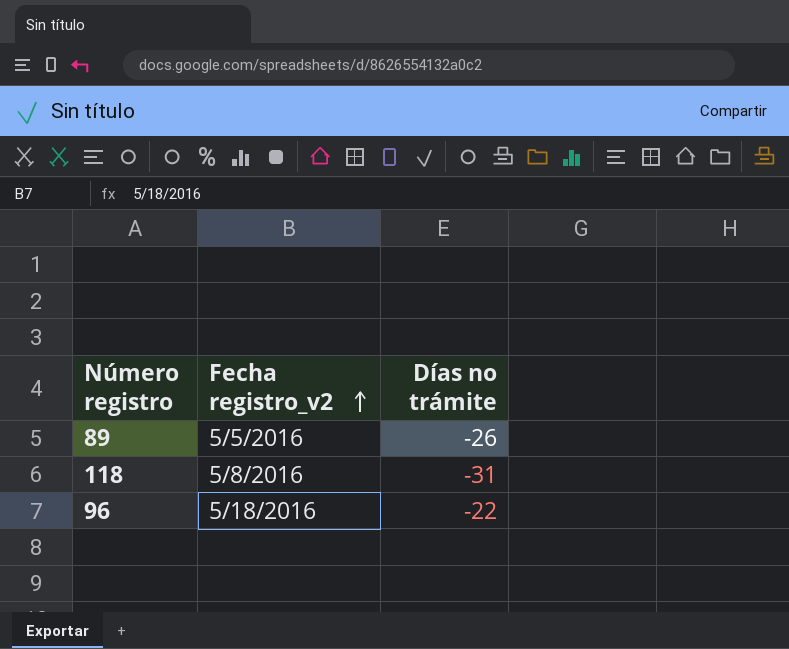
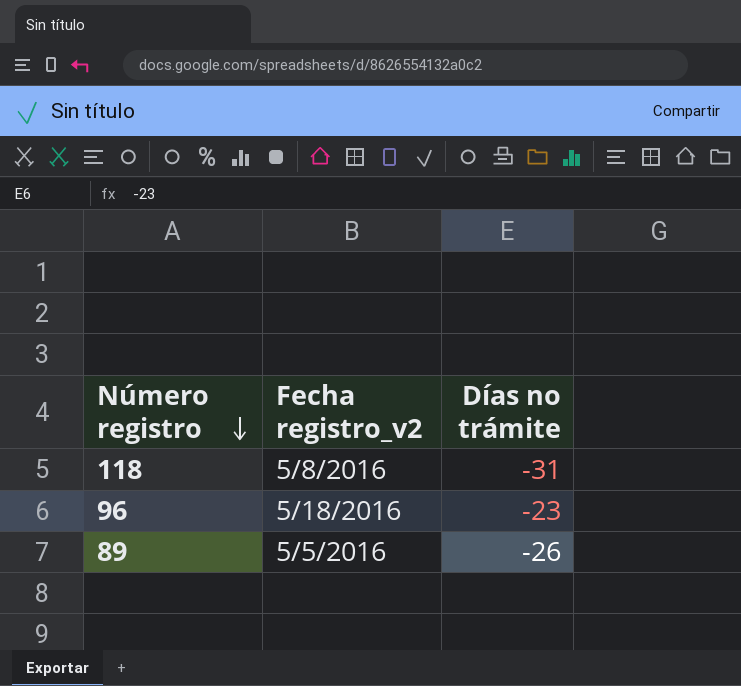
row order: Fecha registro_v2 ascending -> Número registro descending
96 | Días no trámite: -22 -> -23

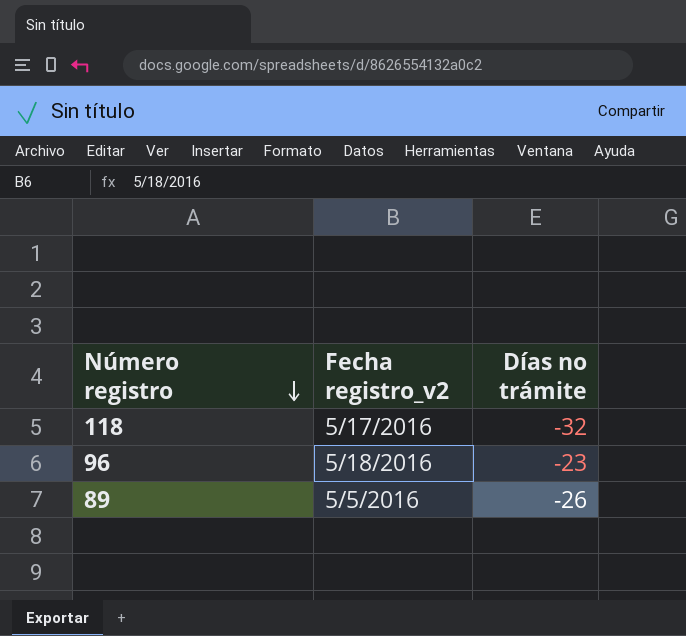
118 | Fecha registro_v2: 5/8/2016 -> 5/17/2016
118 | Días no trámite: -31 -> -32

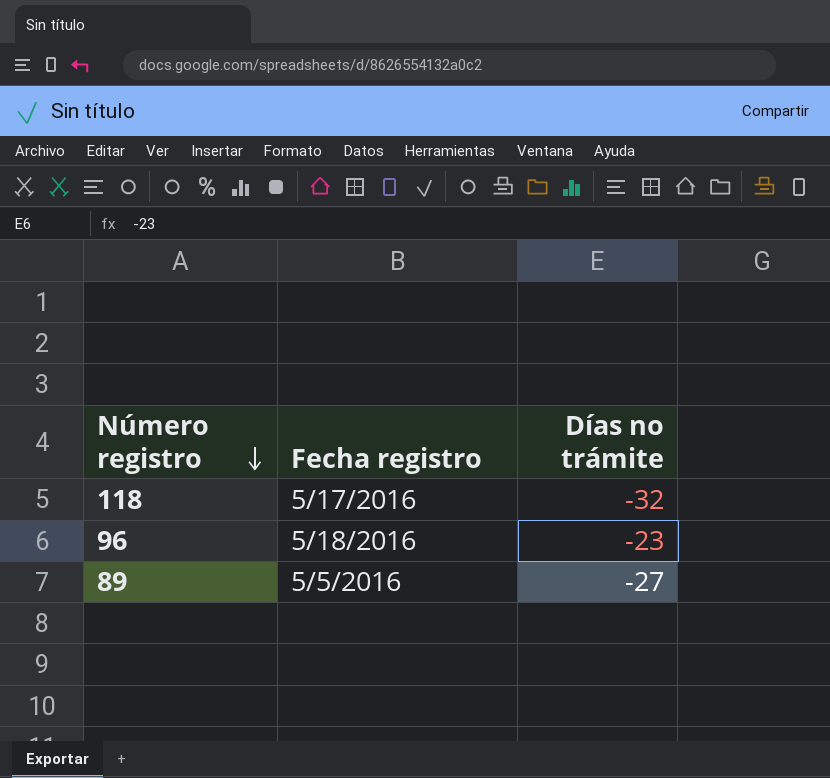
column name: Fecha registro_v2 -> Fecha registro
89 | Días no trámite: -26 -> -27

